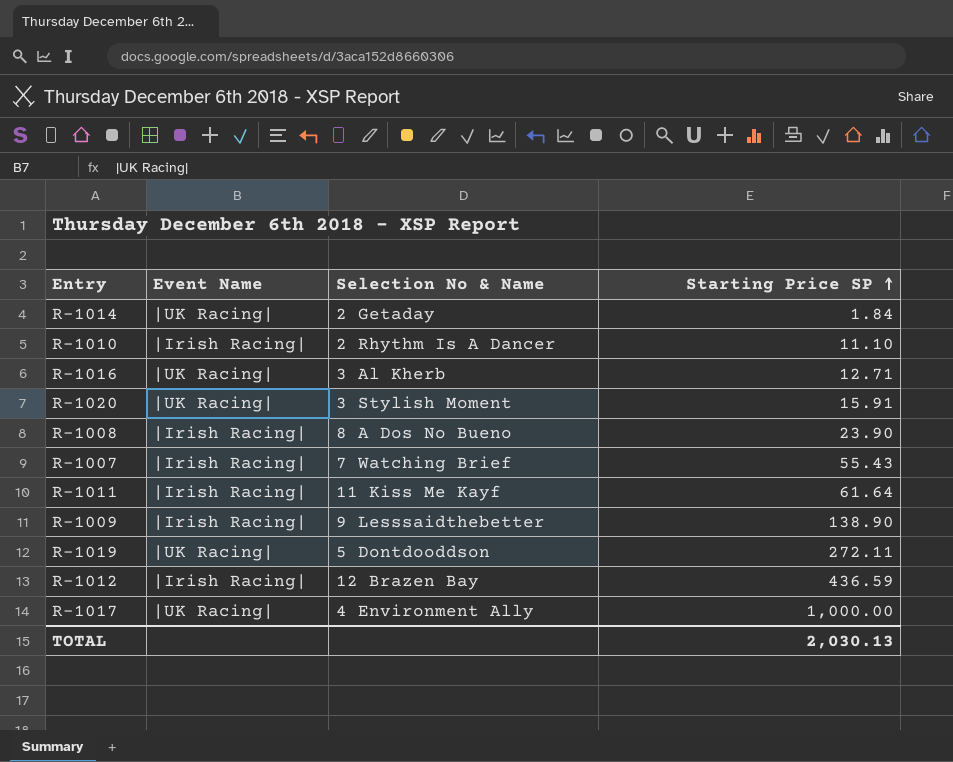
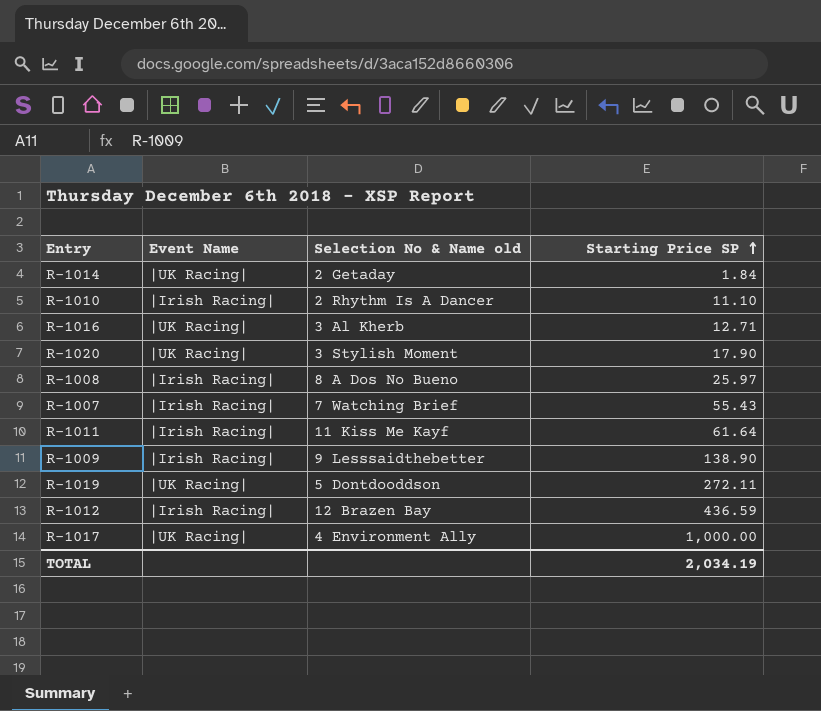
column name: Selection No & Name -> Selection No & Name old
R-1020 | Starting Price SP: 15.91 -> 17.90
R-1008 | Starting Price SP: 23.90 -> 25.97
TOTAL | Starting Price SP: 2,030.13 -> 2,034.19

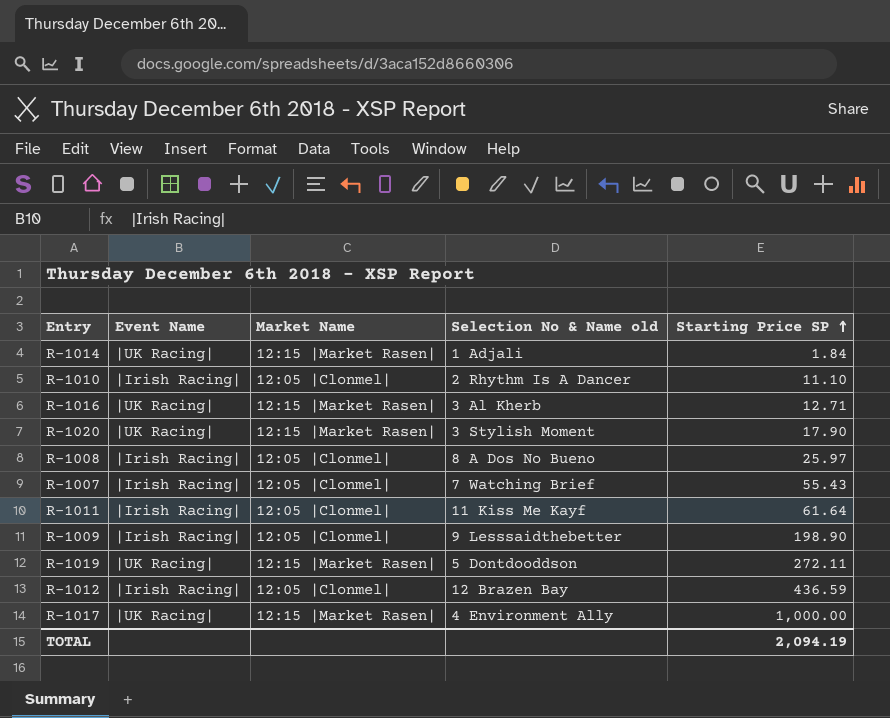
column Market Name | position: none -> 3
R-1014 | Selection No & Name old: 2 Getaday -> 1 Adjali
R-1009 | Starting Price SP: 138.90 -> 198.90
TOTAL | Starting Price SP: 2,034.19 -> 2,094.19

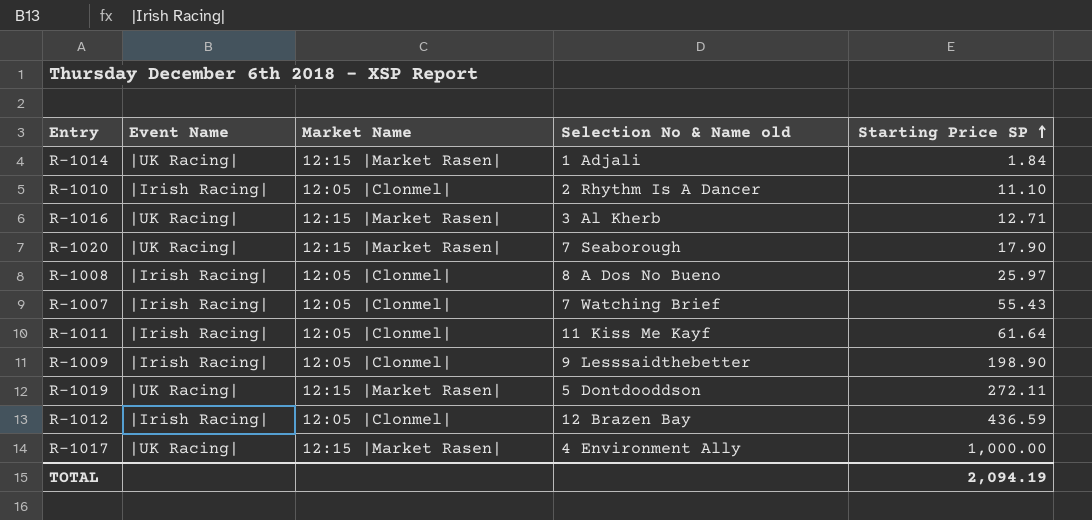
R-1020 | Selection No & Name old: 3 Stylish Moment -> 7 Seaborough

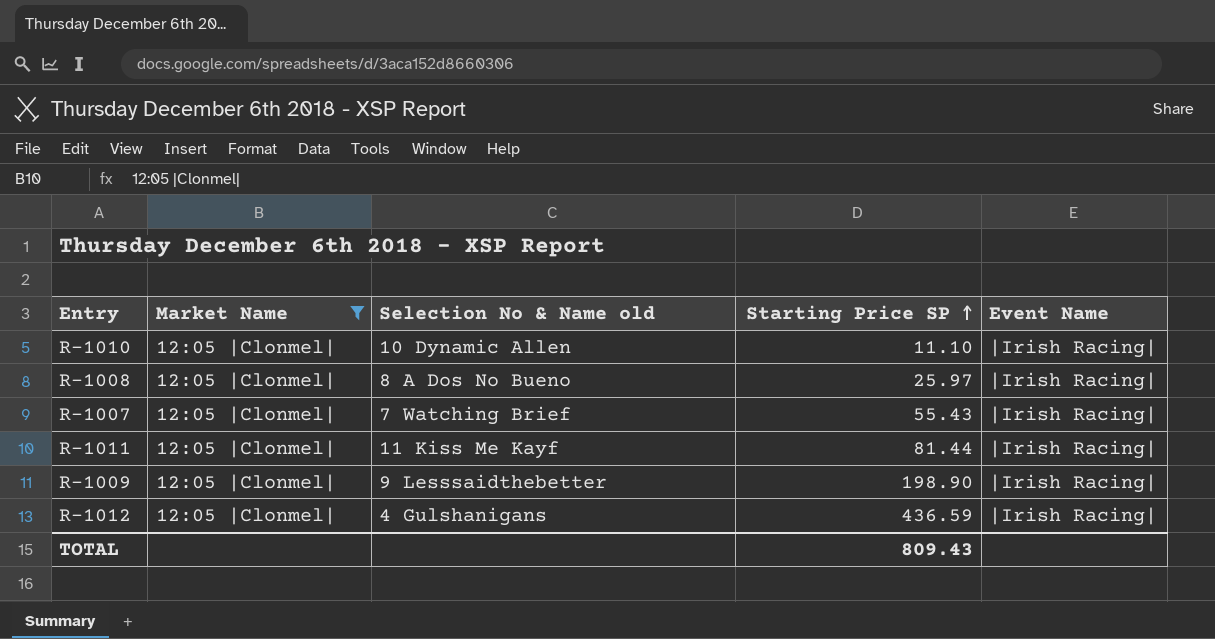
filter: none -> Market Name = 12:05 |Clonmel|
column Event Name | position: 2 -> 5
R-1010 | Selection No & Name old: 2 Rhythm Is A Dancer -> 10 Dynamic Allen
R-1011 | Starting Price SP: 61.64 -> 81.44
R-1012 | Selection No & Name old: 12 Brazen Bay -> 4 Gulshanigans
TOTAL | Starting Price SP: 2,094.19 -> 809.43

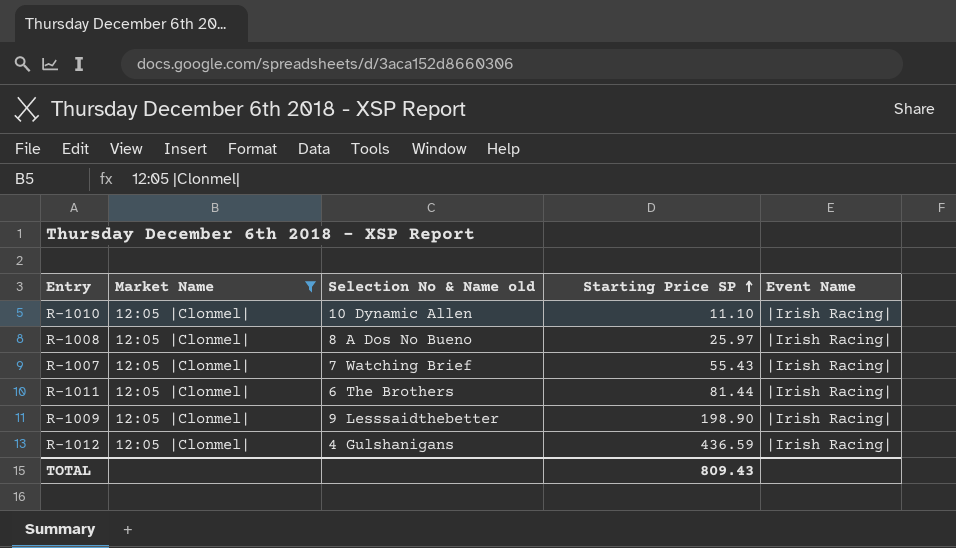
R-1011 | Selection No & Name old: 11 Kiss Me Kayf -> 6 The Brothers

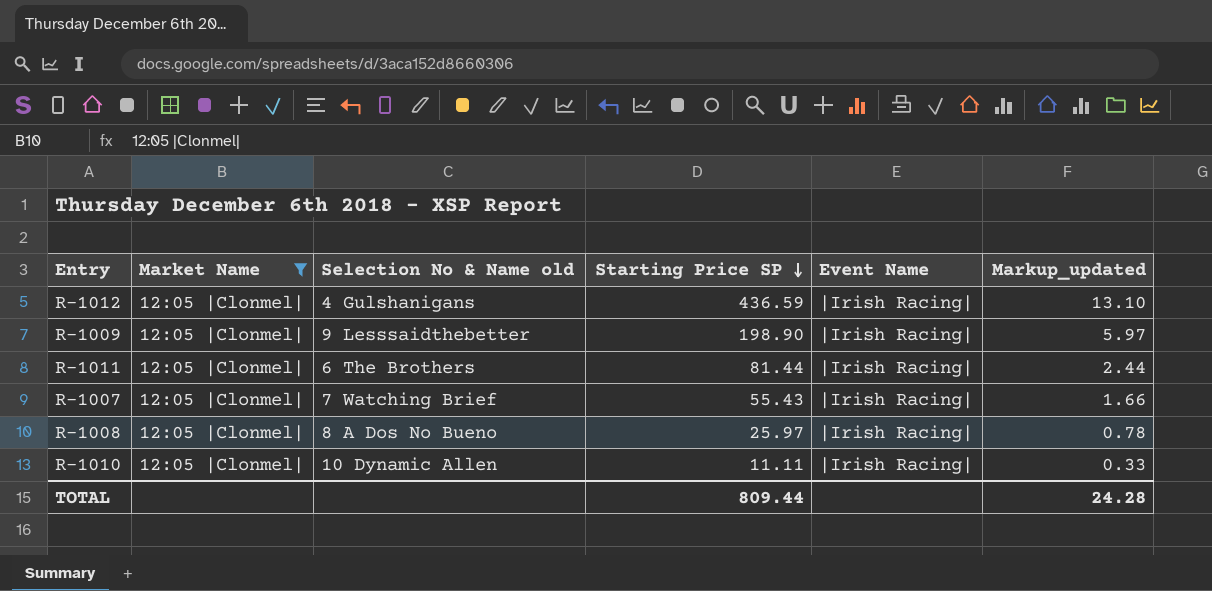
row order: Starting Price SP ascending -> Starting Price SP descending
column Markup_updated | formula: none -> [Starting Price SP] * 0.03
R-1010 | Starting Price SP: 11.10 -> 11.11
TOTAL | Starting Price SP: 809.43 -> 809.44

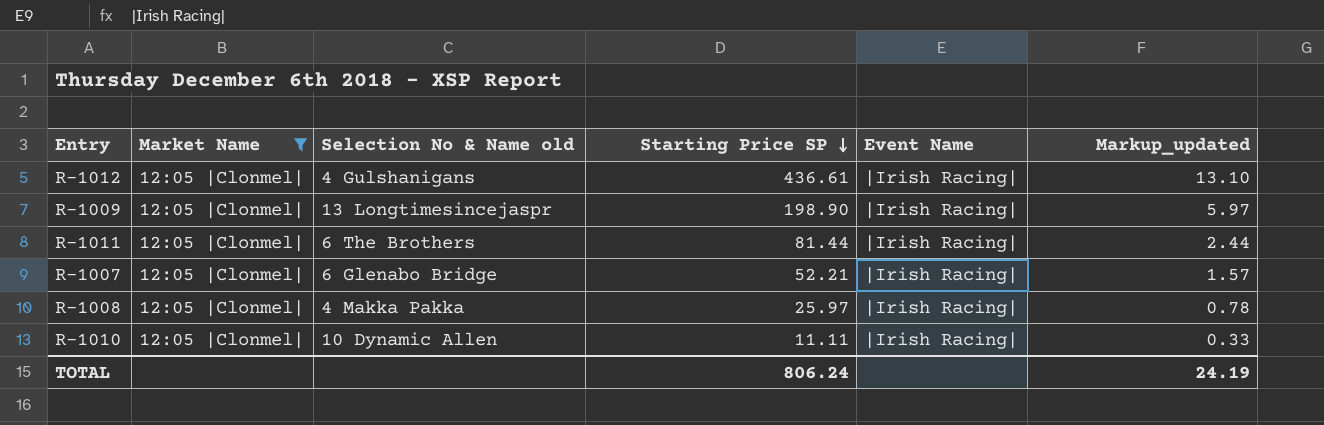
R-1012 | Starting Price SP: 436.59 -> 436.61
R-1009 | Selection No & Name old: 9 Lesssaidthebetter -> 13 Longtimesincejaspr
R-1007 | Selection No & Name old: 7 Watching Brief -> 6 Glenabo Bridge
R-1007 | Starting Price SP: 55.43 -> 52.21
R-1007 | Markup_updated: 1.66 -> 1.57
R-1008 | Selection No & Name old: 8 A Dos No Bueno -> 4 Makka Pakka
TOTAL | Starting Price SP: 809.44 -> 806.24
TOTAL | Markup_updated: 24.28 -> 24.19

